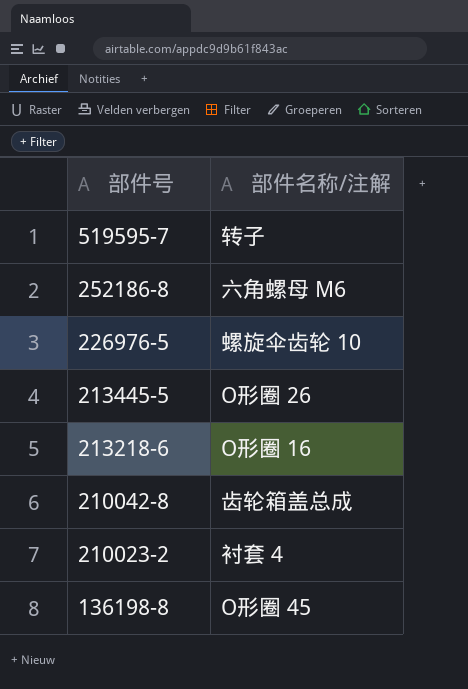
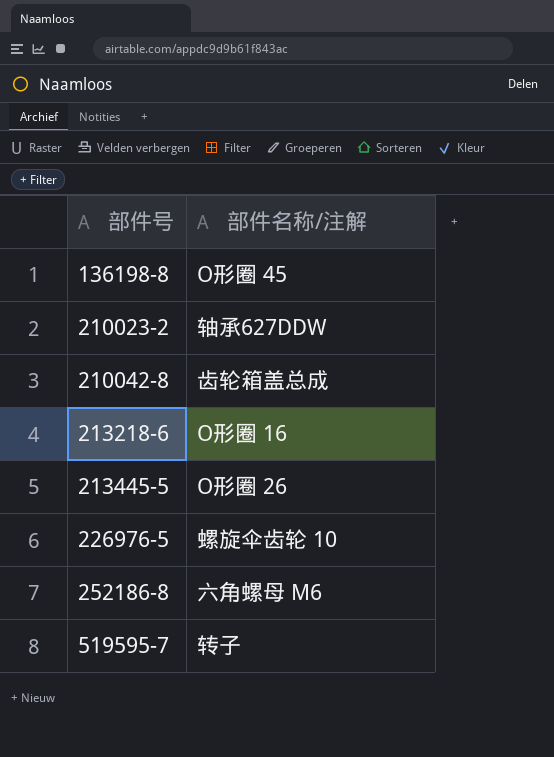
row order: 部件号 descending -> 部件号 ascending
210023-2 | 部件名称/注解: 衬套 4 -> 轴承627DDW

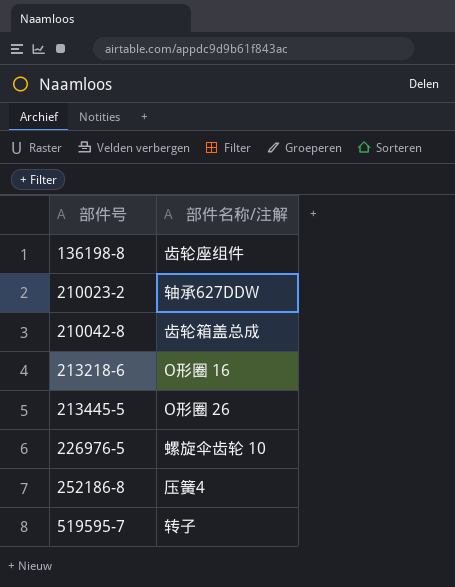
136198-8 | 部件名称/注解: O形圈 45 -> 齿轮座组件
252186-8 | 部件名称/注解: 六角螺母 M6 -> 压簧4

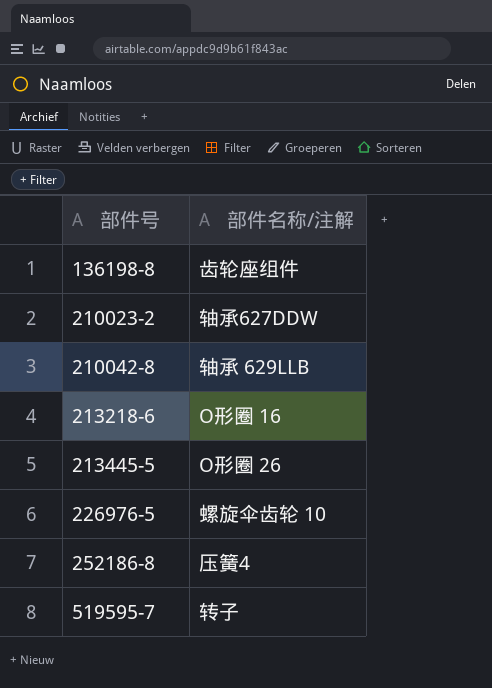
210042-8 | 部件名称/注解: 齿轮箱盖总成 -> 轴承 629LLB

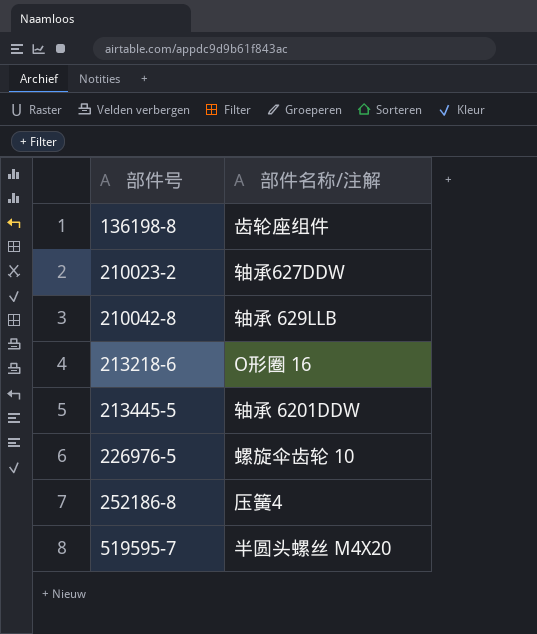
213445-5 | 部件名称/注解: O形圈 26 -> 轴承 6201DDW
519595-7 | 部件名称/注解: 转子 -> 半圆头螺丝 M4X20

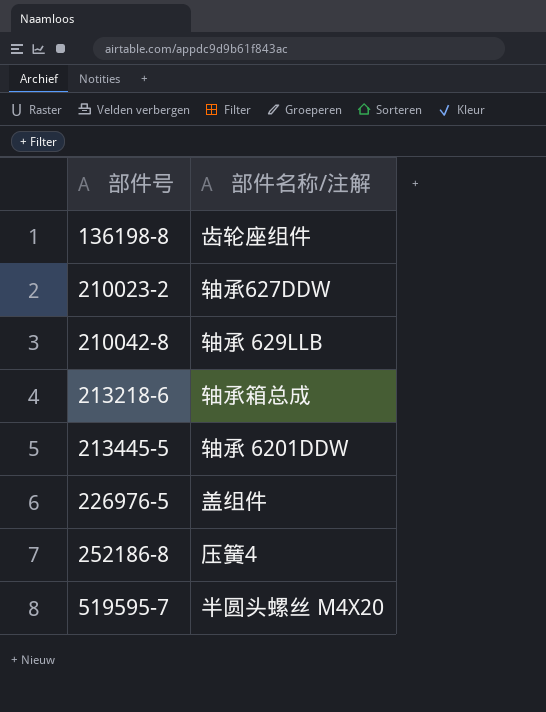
213218-6 | 部件名称/注解: O形圈 16 -> 轴承箱总成
226976-5 | 部件名称/注解: 螺旋伞齿轮 10 -> 盖组件

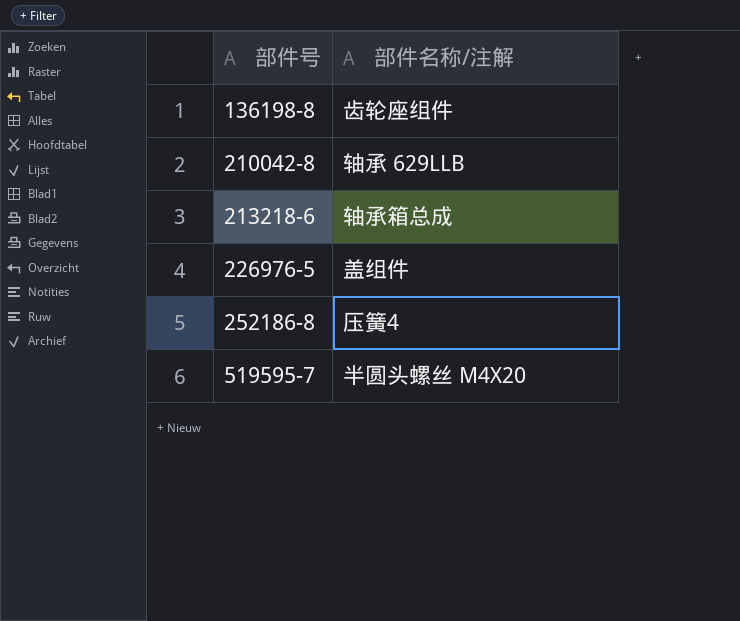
row 210023-2: 轴承627DDW -> none
row 213445-5: 轴承 6201DDW -> none

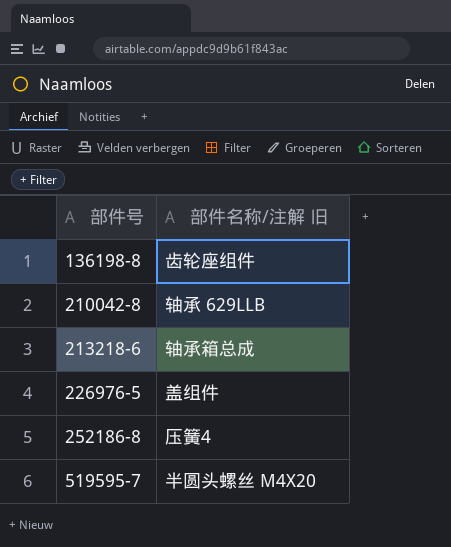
column name: 部件名称/注解 -> 部件名称/注解 旧

